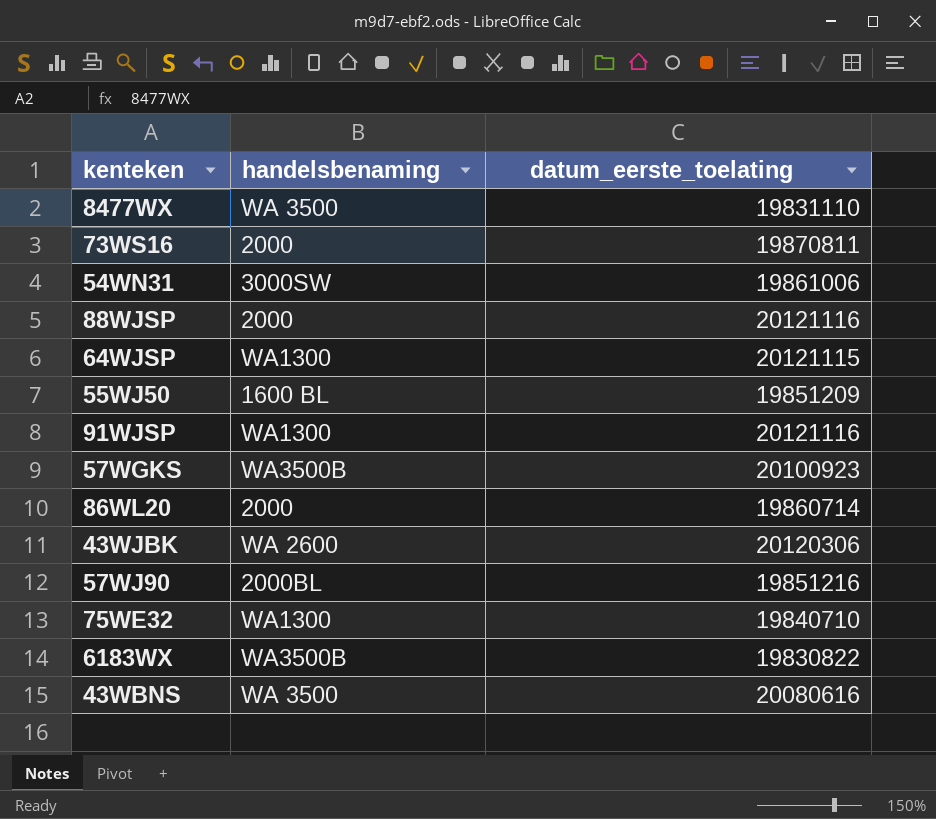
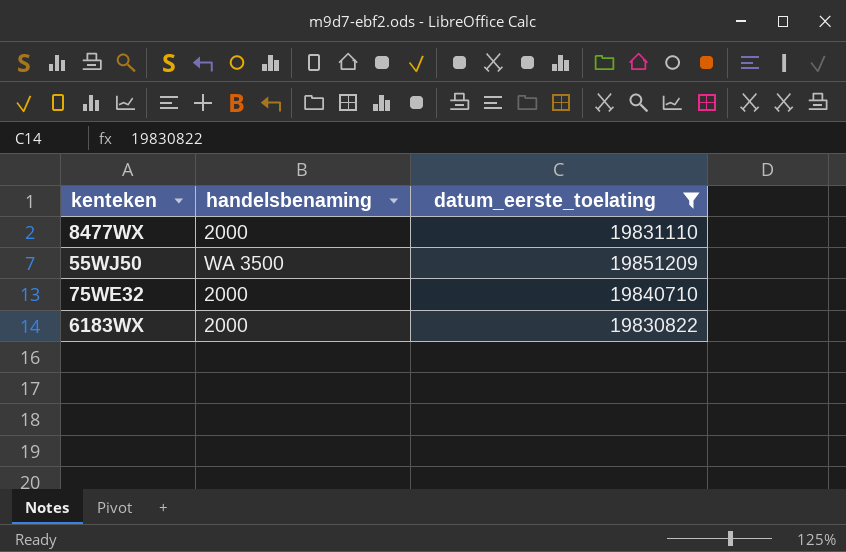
filter: none -> datum_eerste_toelating <= 19851209
8477WX | handelsbenaming: WA 3500 -> 2000
55WJ50 | handelsbenaming: 1600 BL -> WA 3500
75WE32 | handelsbenaming: WA1300 -> 2000
6183WX | handelsbenaming: WA3500B -> 2000

